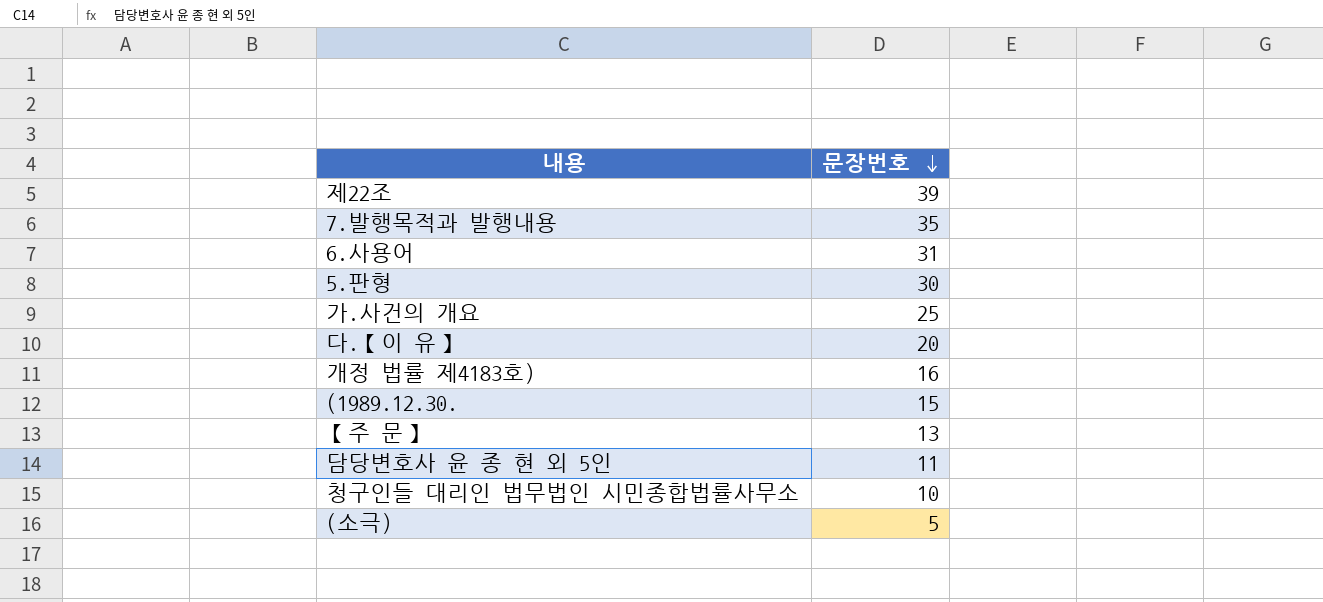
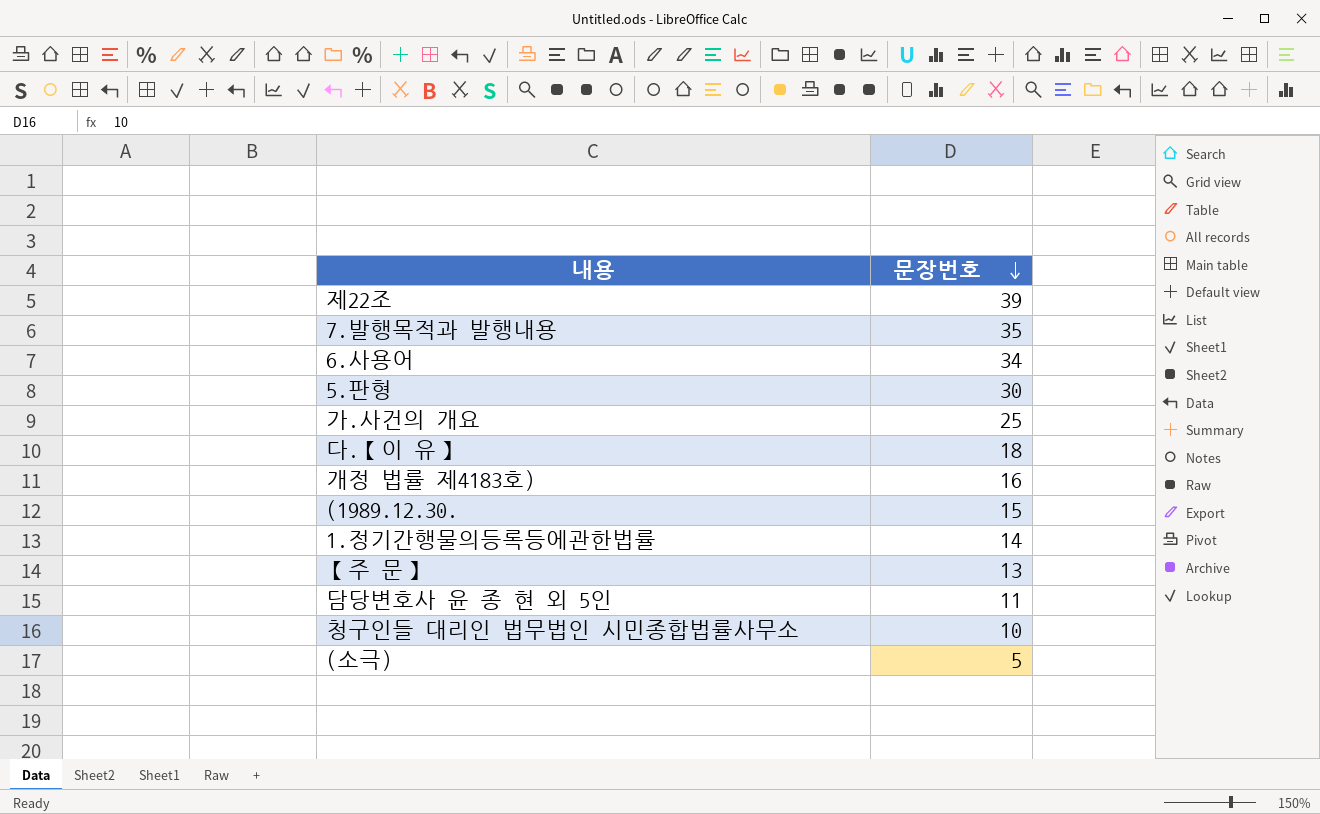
6.사용어 | 문장번호: 31 -> 34
다.【이 유】 | 문장번호: 20 -> 18
row 1.정기간행물의등록등에관한법률: none -> 14

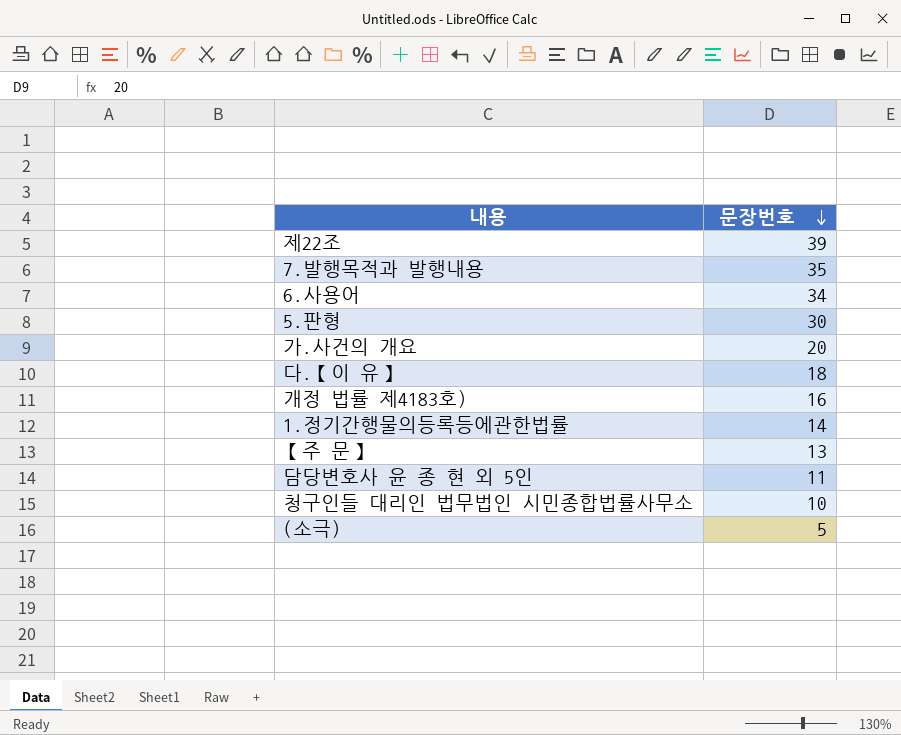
row (1989.12.30.: 15 -> none
가.사건의 개요 | 문장번호: 25 -> 20

